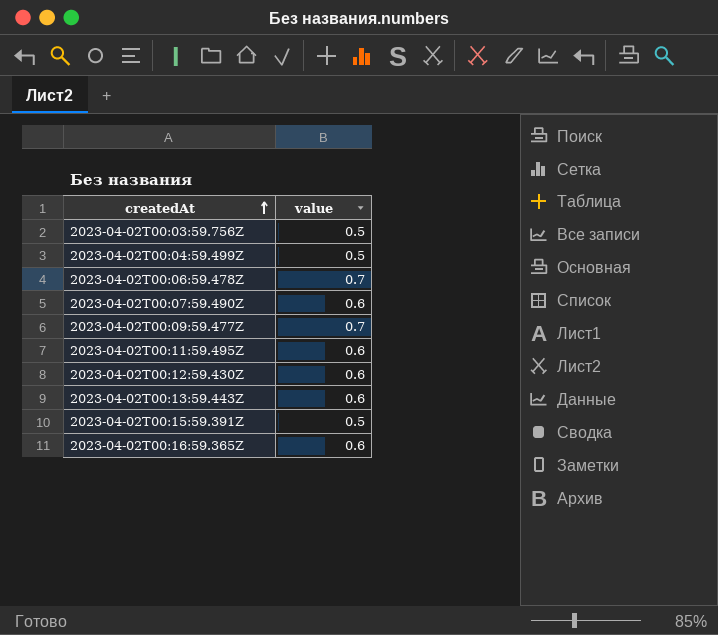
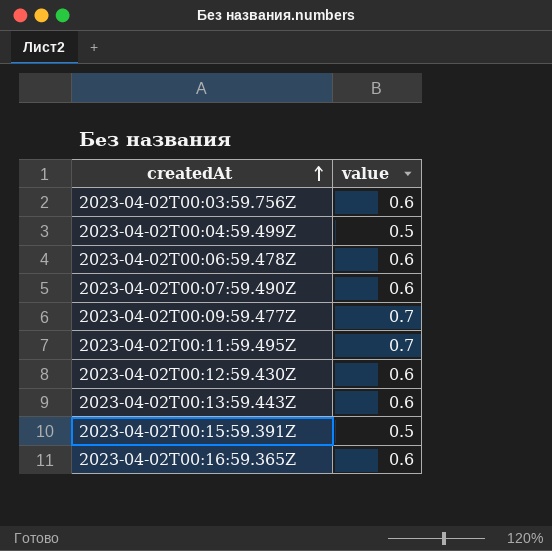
2023-04-02T00:03:59.756Z | value: 0.5 -> 0.6
2023-04-02T00:06:59.478Z | value: 0.7 -> 0.6
2023-04-02T00:11:59.495Z | value: 0.6 -> 0.7

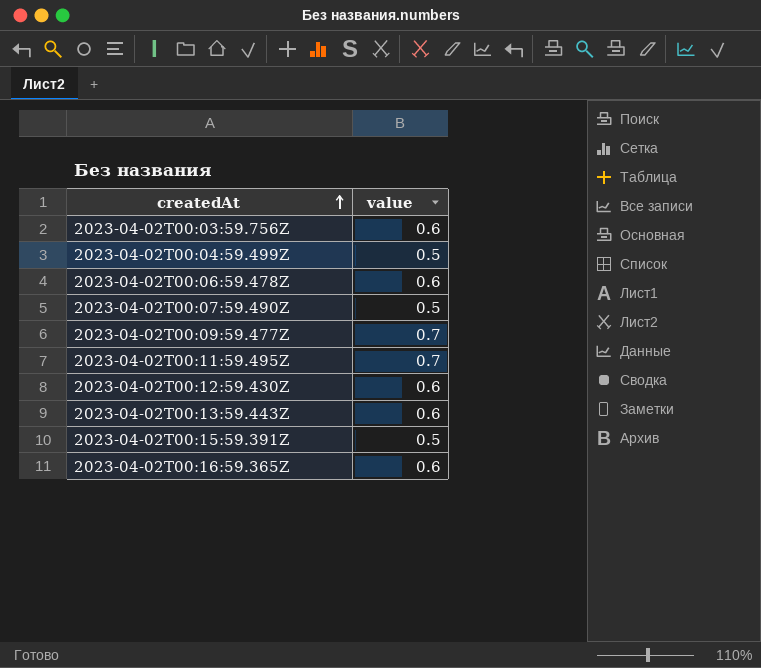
2023-04-02T00:07:59.490Z | value: 0.6 -> 0.5

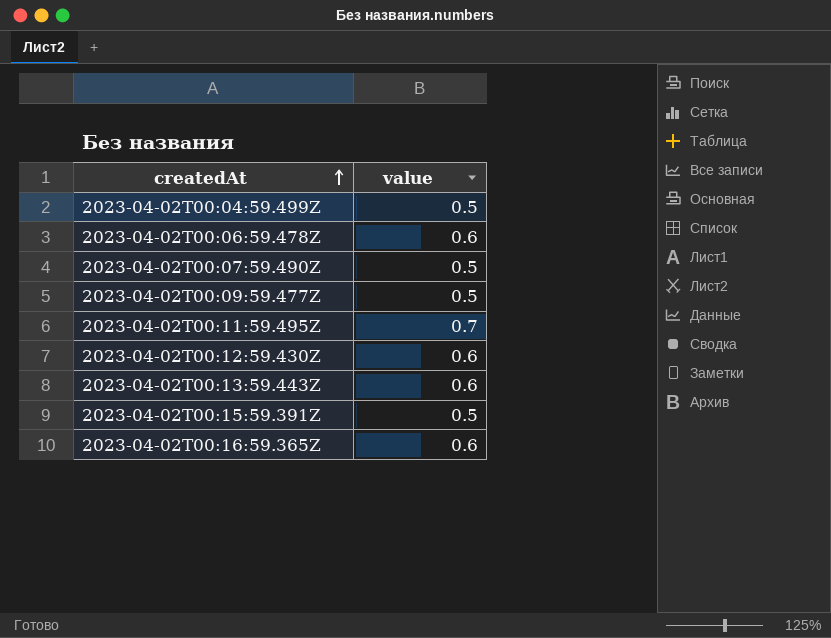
row 2023-04-02T00:03:59.756Z: 0.6 -> none
2023-04-02T00:09:59.477Z | value: 0.7 -> 0.5

